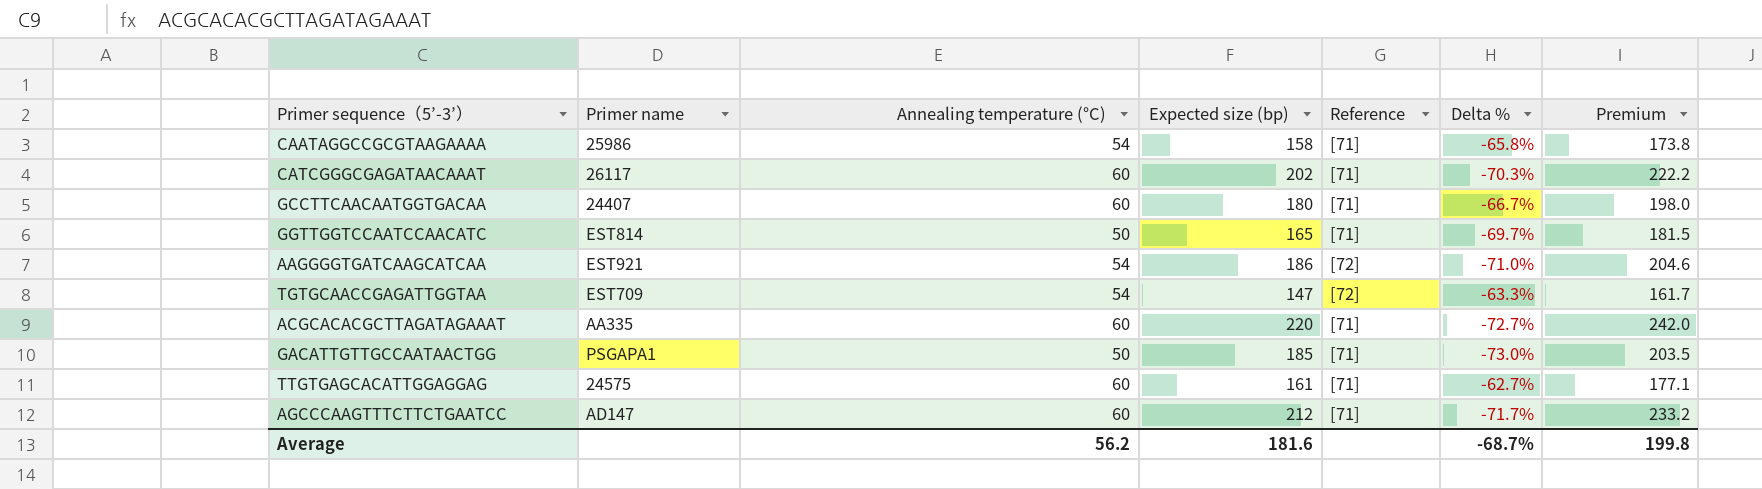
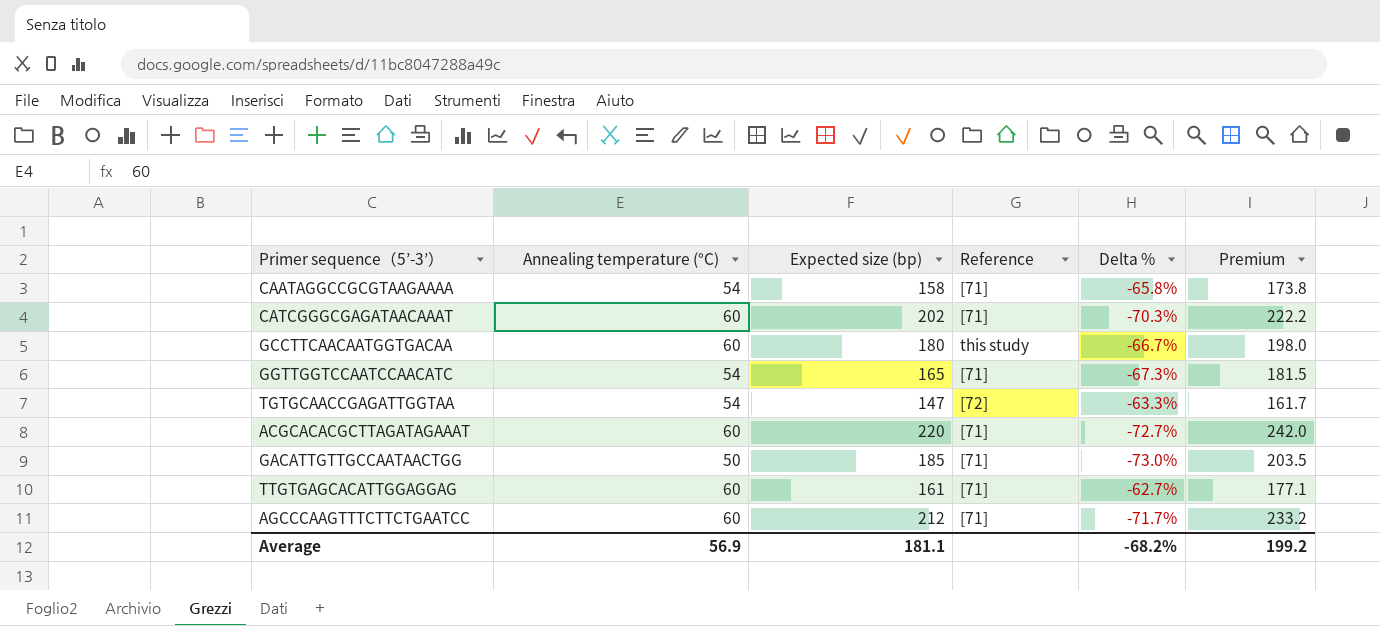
column Primer name | position: 2 -> none
row AAGGGGTGATCAAGCATCAA: EST921 | 54 | 186 | [72] | -71.0% | 204.6 -> none
GCCTTCAACAATGGTGACAA | Reference: [71] -> this study
GGTTGGTCCAATCCAACATC | Annealing temperature (°C): 50 -> 54
GGTTGGTCCAATCCAACATC | Delta %: -69.7% -> -67.3%
Average | Annealing temperature (°C): 56.2 -> 56.9
Average | Expected size (bp): 181.6 -> 181.1
Average | Delta %: -68.7% -> -68.2%
Average | Premium: 199.8 -> 199.2

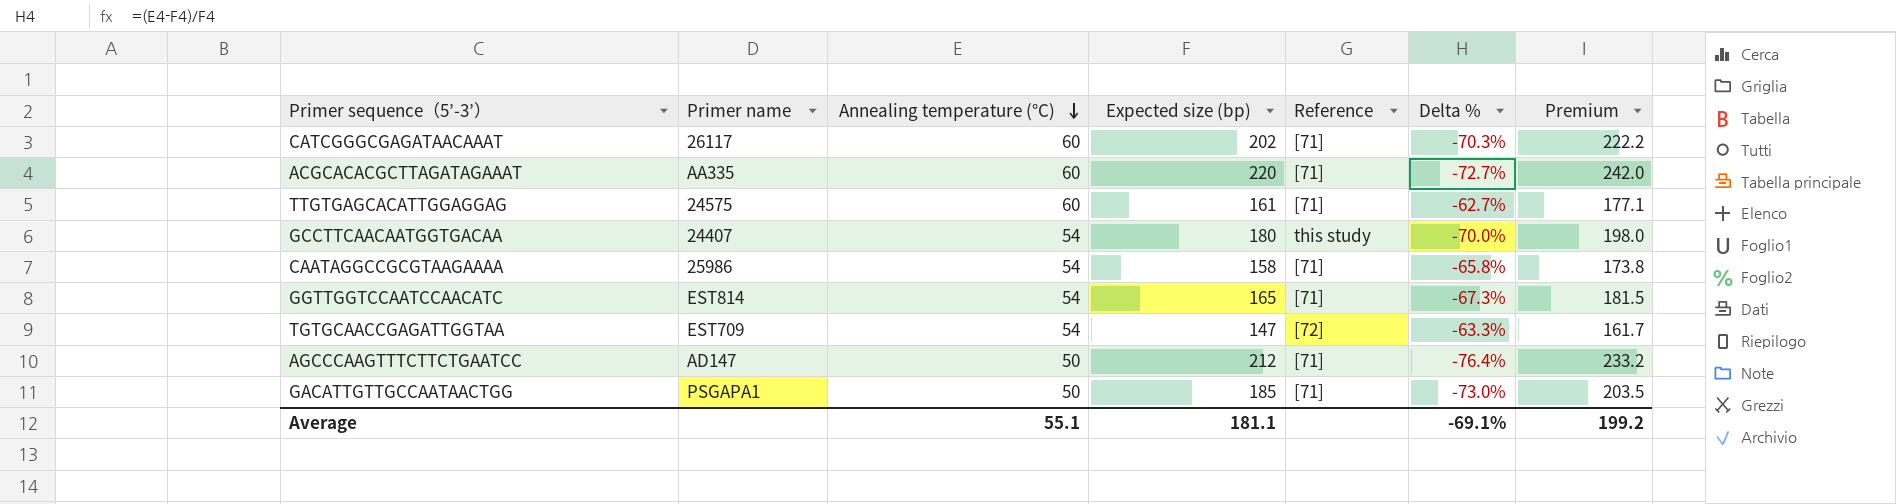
row order: none -> Annealing temperature (°C) descending
column Primer name | position: none -> 2
GCCTTCAACAATGGTGACAA | Annealing temperature (°C): 60 -> 54
GCCTTCAACAATGGTGACAA | Delta %: -66.7% -> -70.0%
AGCCCAAGTTTCTTCTGAATCC | Annealing temperature (°C): 60 -> 50
AGCCCAAGTTTCTTCTGAATCC | Delta %: -71.7% -> -76.4%
Average | Annealing temperature (°C): 56.9 -> 55.1
Average | Delta %: -68.2% -> -69.1%

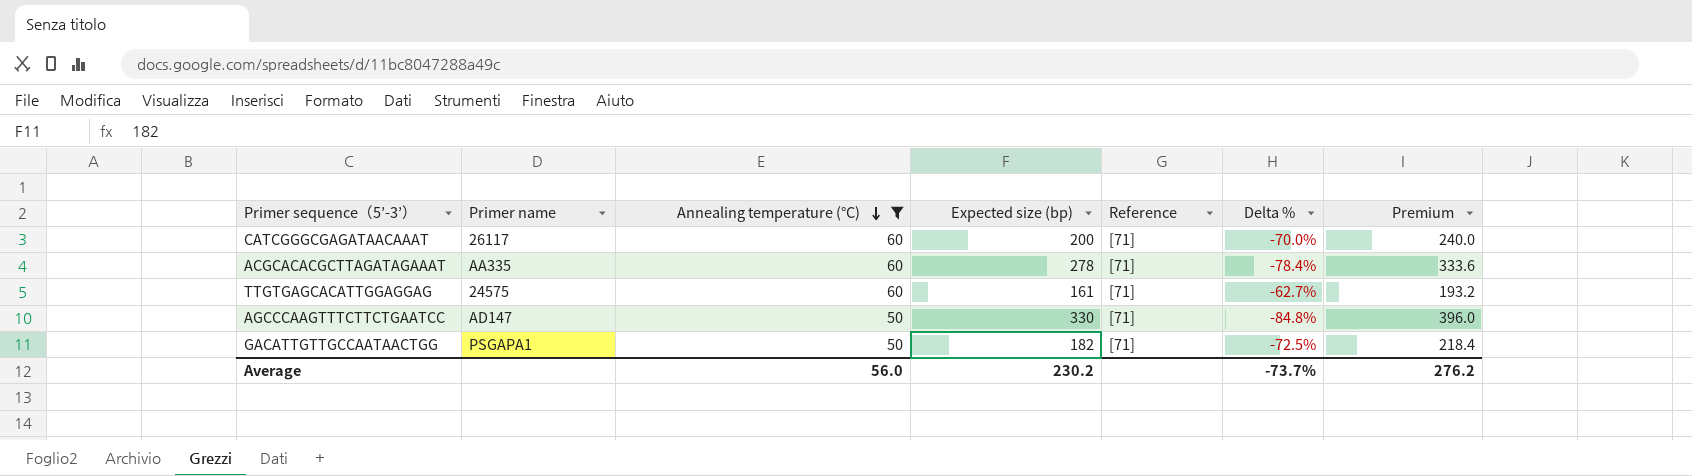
filter: none -> Annealing temperature (°C) != 54
column Premium | formula: [Expected size (bp)] * 1.1 -> [Expected size (bp)] * 1.2
CATCGGGCGAGATAACAAAT | Expected size (bp): 202 -> 200
CATCGGGCGAGATAACAAAT | Delta %: -70.3% -> -70.0%
ACGCACACGCTTAGATAGAAAT | Expected size (bp): 220 -> 278
ACGCACACGCTTAGATAGAAAT | Delta %: -72.7% -> -78.4%
AGCCCAAGTTTCTTCTGAATCC | Expected size (bp): 212 -> 330
AGCCCAAGTTTCTTCTGAATCC | Delta %: -76.4% -> -84.8%
GACATTGTTGCCAATAACTGG | Expected size (bp): 185 -> 182
GACATTGTTGCCAATAACTGG | Delta %: -73.0% -> -72.5%
Average | Annealing temperature (°C): 55.1 -> 56.0
Average | Expected size (bp): 181.1 -> 230.2
Average | Delta %: -69.1% -> -73.7%
Average | Premium: 199.2 -> 276.2

